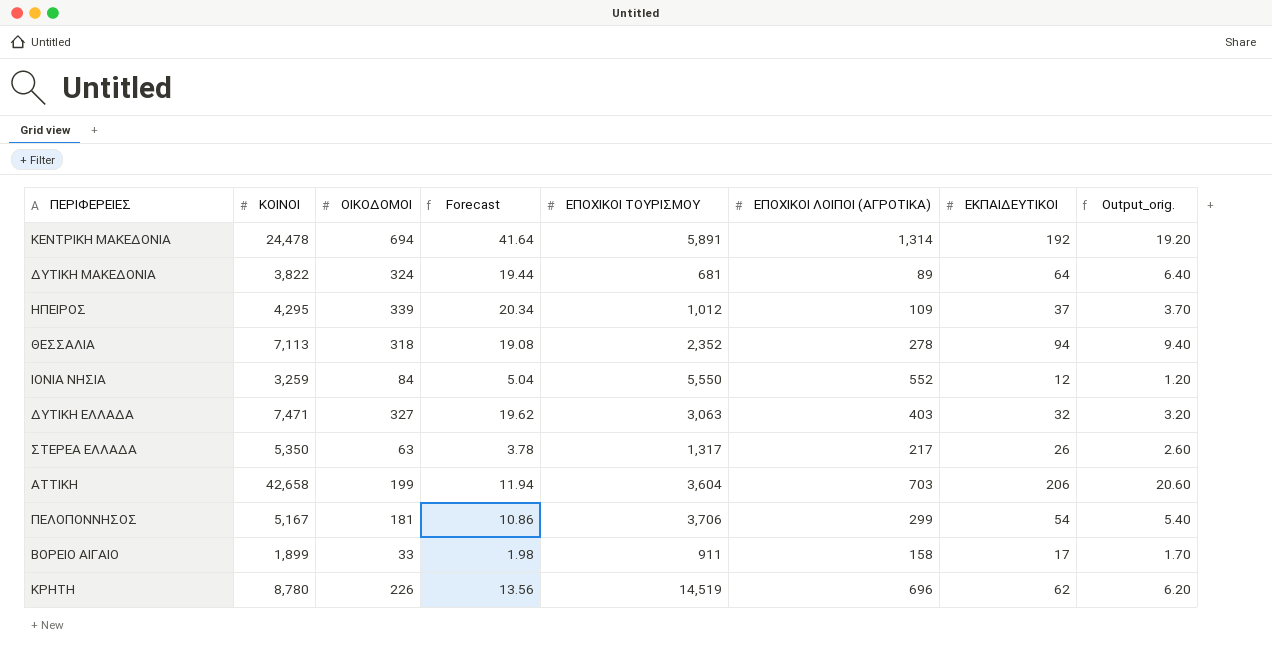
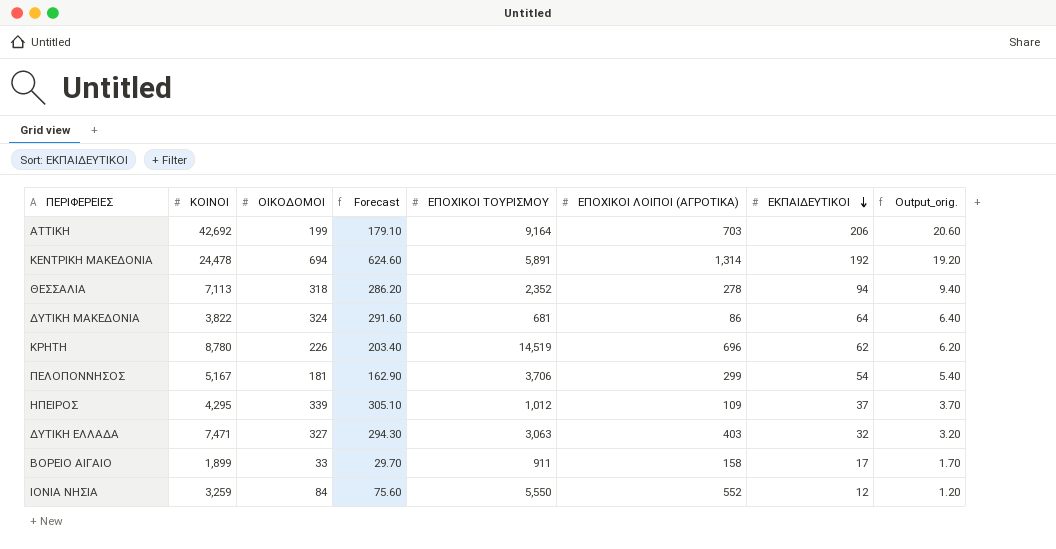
row order: none -> ΕΚΠΑΙΔΕΥΤΙΚΟΙ descending
column Forecast | formula: [ΟΙΚΟΔΟΜΟΙ] * 0.06 -> [ΟΙΚΟΔΟΜΟΙ] * 0.9
row ΣΤΕΡΕΑ ΕΛΛΑΔΑ: 5,350 | 63 | 3.78 | 1,317 | 217 | 26 | 2.60 -> none
ΑΤΤΙΚΗ | ΚΟΙΝΟΙ: 42,658 -> 42,692
ΑΤΤΙΚΗ | ΕΠΟΧΙΚΟΙ ΤΟΥΡΙΣΜΟΥ: 3,604 -> 9,164
ΔΥΤΙΚΗ ΜΑΚΕΔΟΝΙΑ | ΕΠΟΧΙΚΟΙ ΛΟΙΠΟΙ (ΑΓΡΟΤΙΚΑ): 89 -> 86

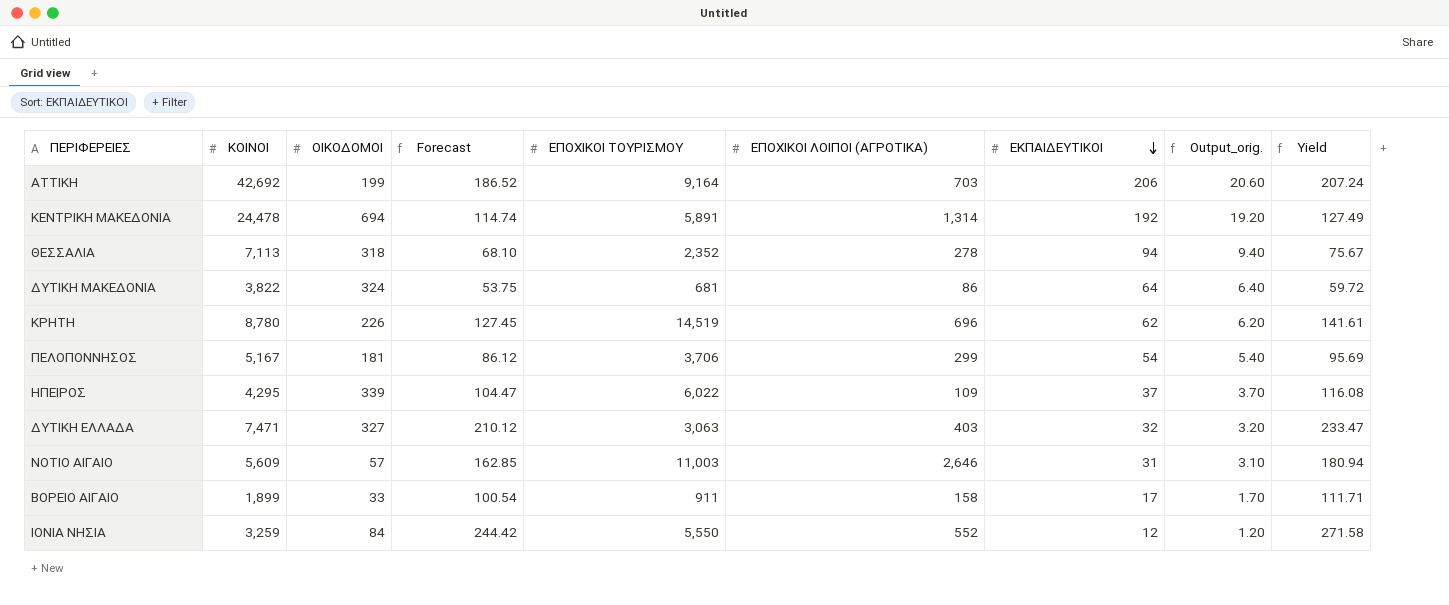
column Forecast | formula: [ΟΙΚΟΔΟΜΟΙ] * 0.9 -> [Yield] * 0.9
column Yield | formula: none -> [ΚΟΙΝΟΙ] / [ΕΚΠΑΙΔΕΥΤΙΚΟΙ]
ΗΠΕΙΡΟΣ | ΕΠΟΧΙΚΟΙ ΤΟΥΡΙΣΜΟΥ: 1,012 -> 6,022
row ΝΟΤΙΟ ΑΙΓΑΙΟ: none -> 5,609 | 57 | 162.85 | 11,003 | 2,646 | 31 | 3.10 | 180.94

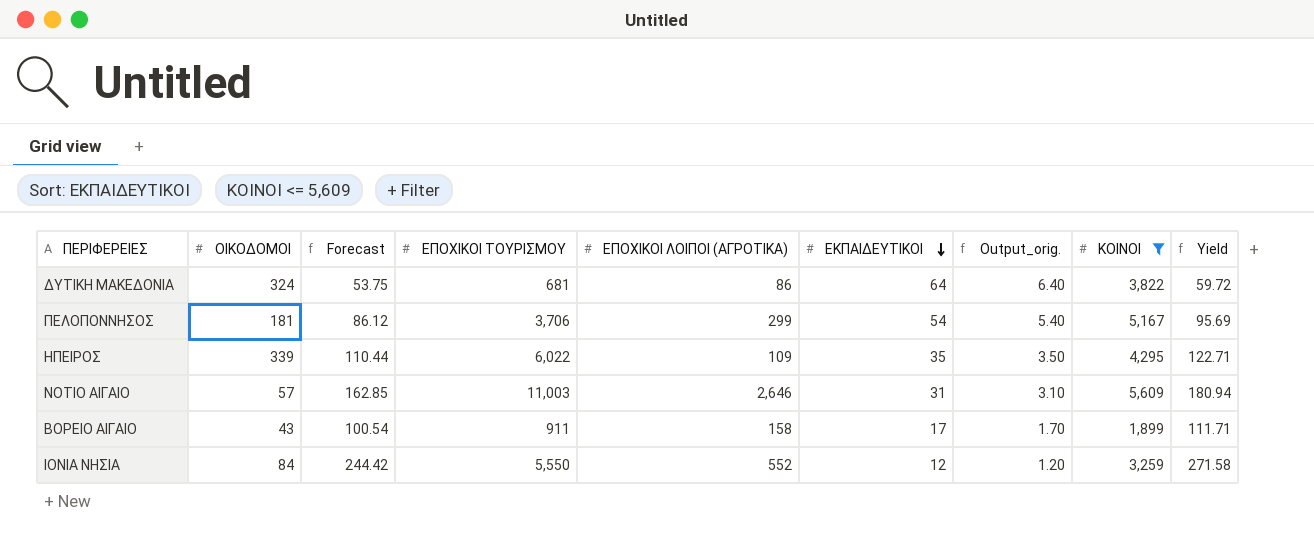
filter: none -> ΚΟΙΝΟΙ <= 5,609
column ΚΟΙΝΟΙ | position: 2 -> 8
ΗΠΕΙΡΟΣ | Forecast: 104.47 -> 110.44
ΗΠΕΙΡΟΣ | ΕΚΠΑΙΔΕΥΤΙΚΟΙ: 37 -> 35
ΗΠΕΙΡΟΣ | Output_orig.: 3.70 -> 3.50
ΗΠΕΙΡΟΣ | Yield: 116.08 -> 122.71
ΒΟΡΕΙΟ ΑΙΓΑΙΟ | ΟΙΚΟΔΟΜΟΙ: 33 -> 43

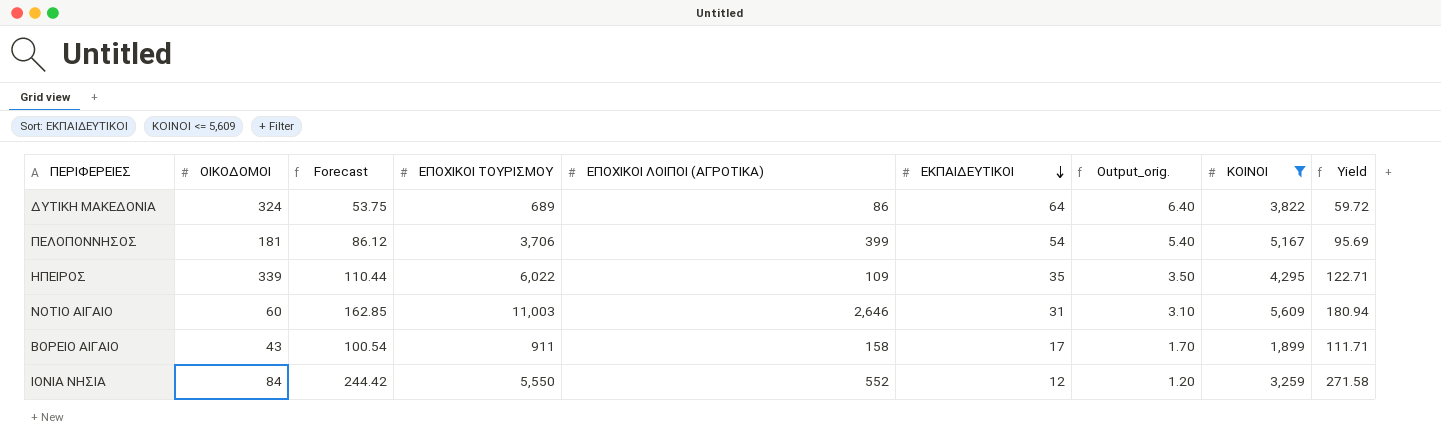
ΔΥΤΙΚΗ ΜΑΚΕΔΟΝΙΑ | ΕΠΟΧΙΚΟΙ ΤΟΥΡΙΣΜΟΥ: 681 -> 689
ΠΕΛΟΠΟΝΝΗΣΟΣ | ΕΠΟΧΙΚΟΙ ΛΟΙΠΟΙ (ΑΓΡΟΤΙΚΑ): 299 -> 399
ΝΟΤΙΟ ΑΙΓΑΙΟ | ΟΙΚΟΔΟΜΟΙ: 57 -> 60

